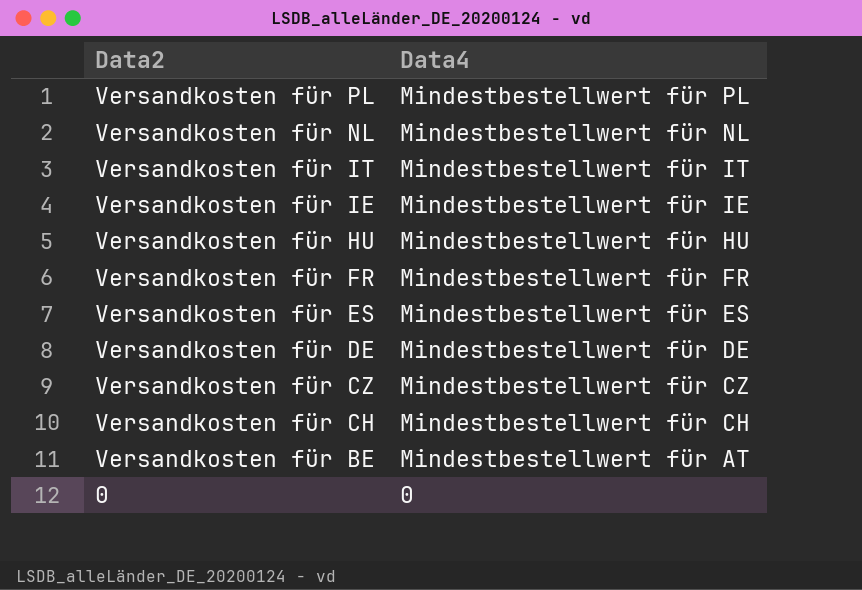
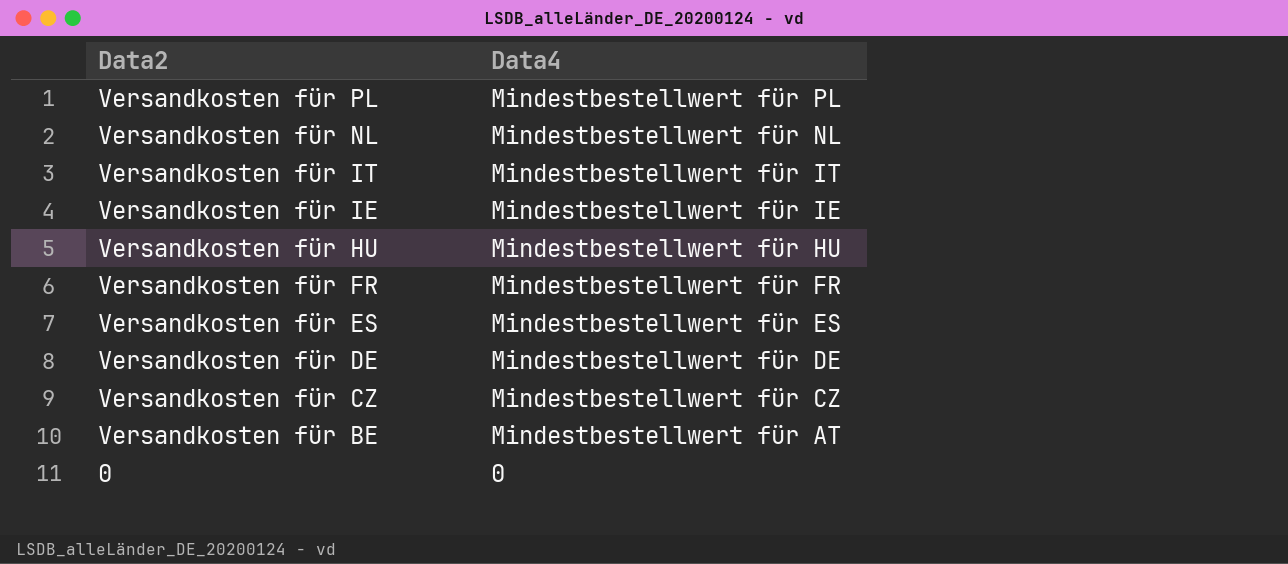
row Versandkosten für CH: Mindestbestellwert für CH -> none

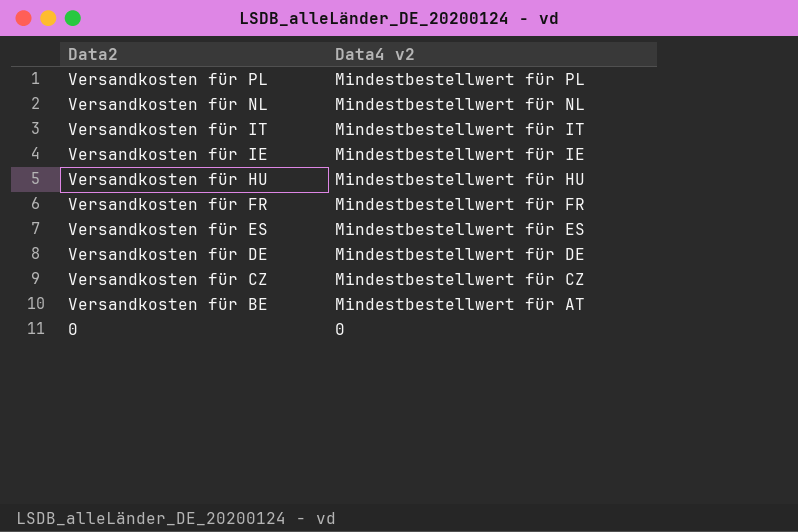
column name: Data4 -> Data4 v2

